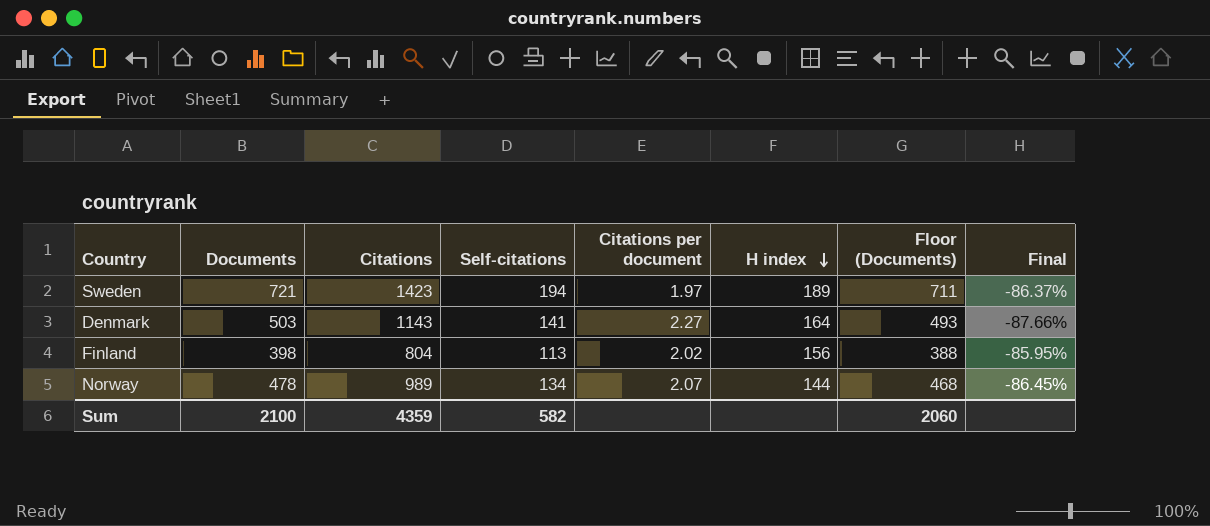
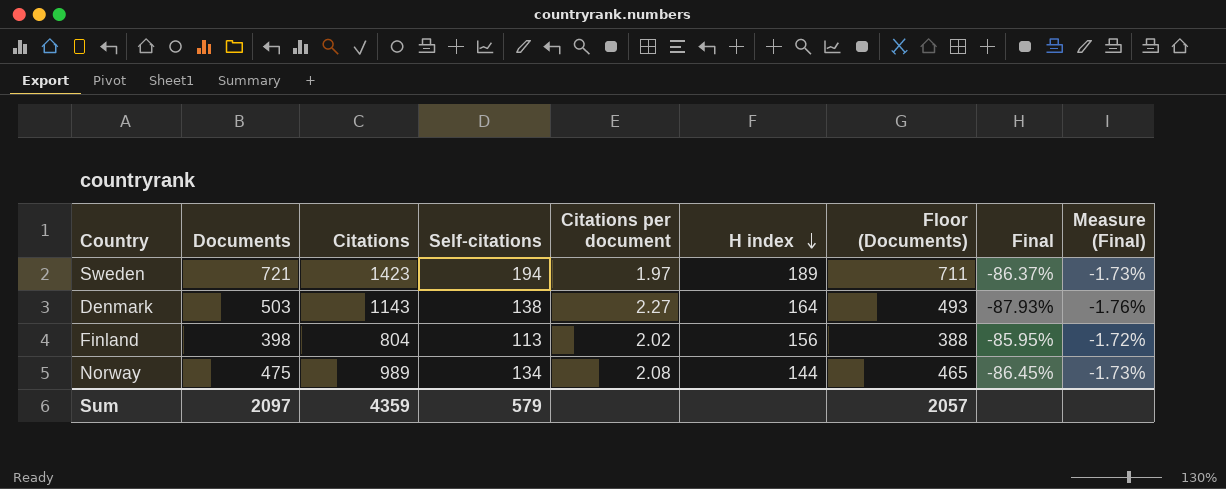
column Measure (Final) | formula: none -> [Final] * 0.02
Denmark | Self-citations: 141 -> 138
Denmark | Final: -87.66% -> -87.93%
Norway | Documents: 478 -> 475
Norway | Citations per document: 2.07 -> 2.08
Norway | Floor (Documents): 468 -> 465
Sum | Documents: 2100 -> 2097
Sum | Self-citations: 582 -> 579
Sum | Floor (Documents): 2060 -> 2057

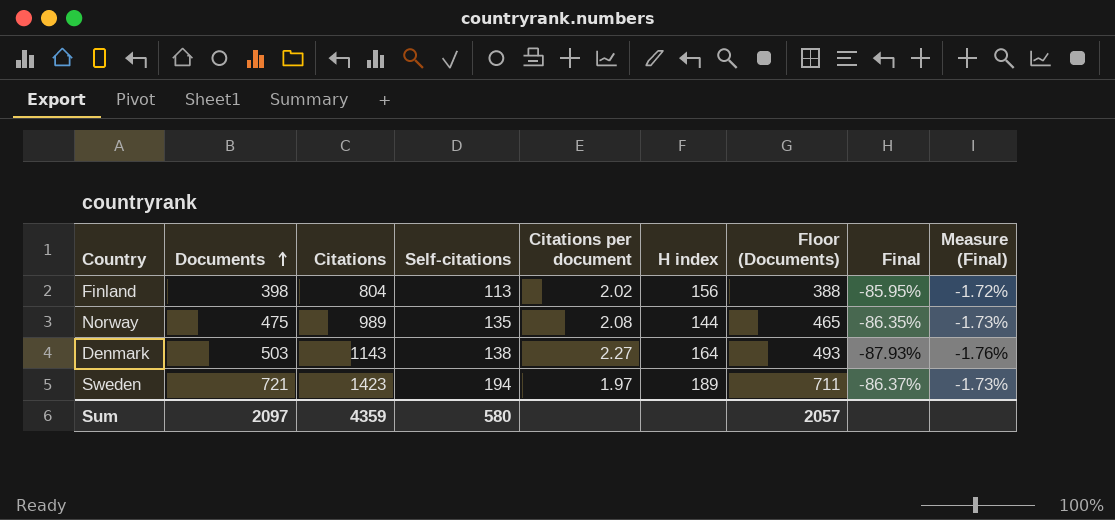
row order: H index descending -> Documents ascending
Norway | Self-citations: 134 -> 135
Norway | Final: -86.45% -> -86.35%
Sum | Self-citations: 579 -> 580

